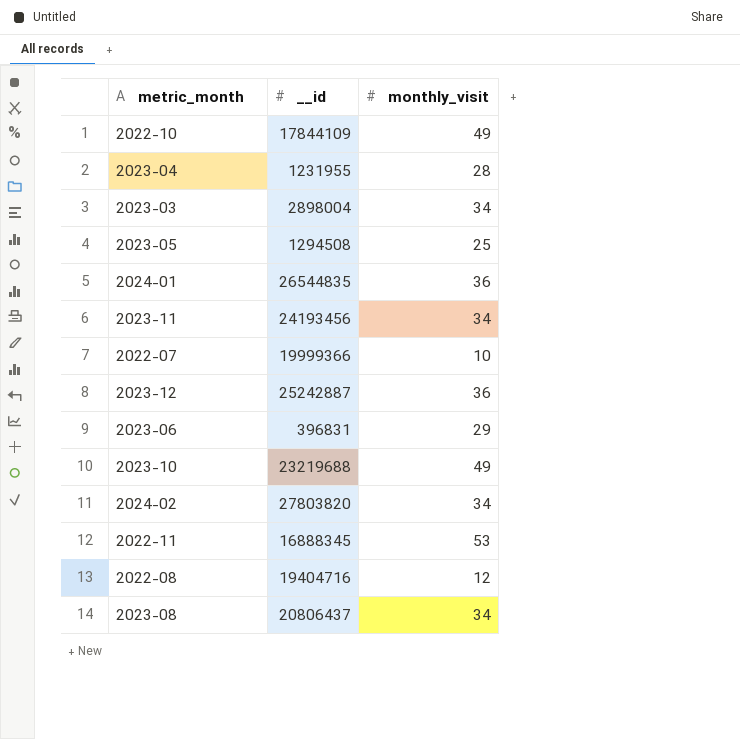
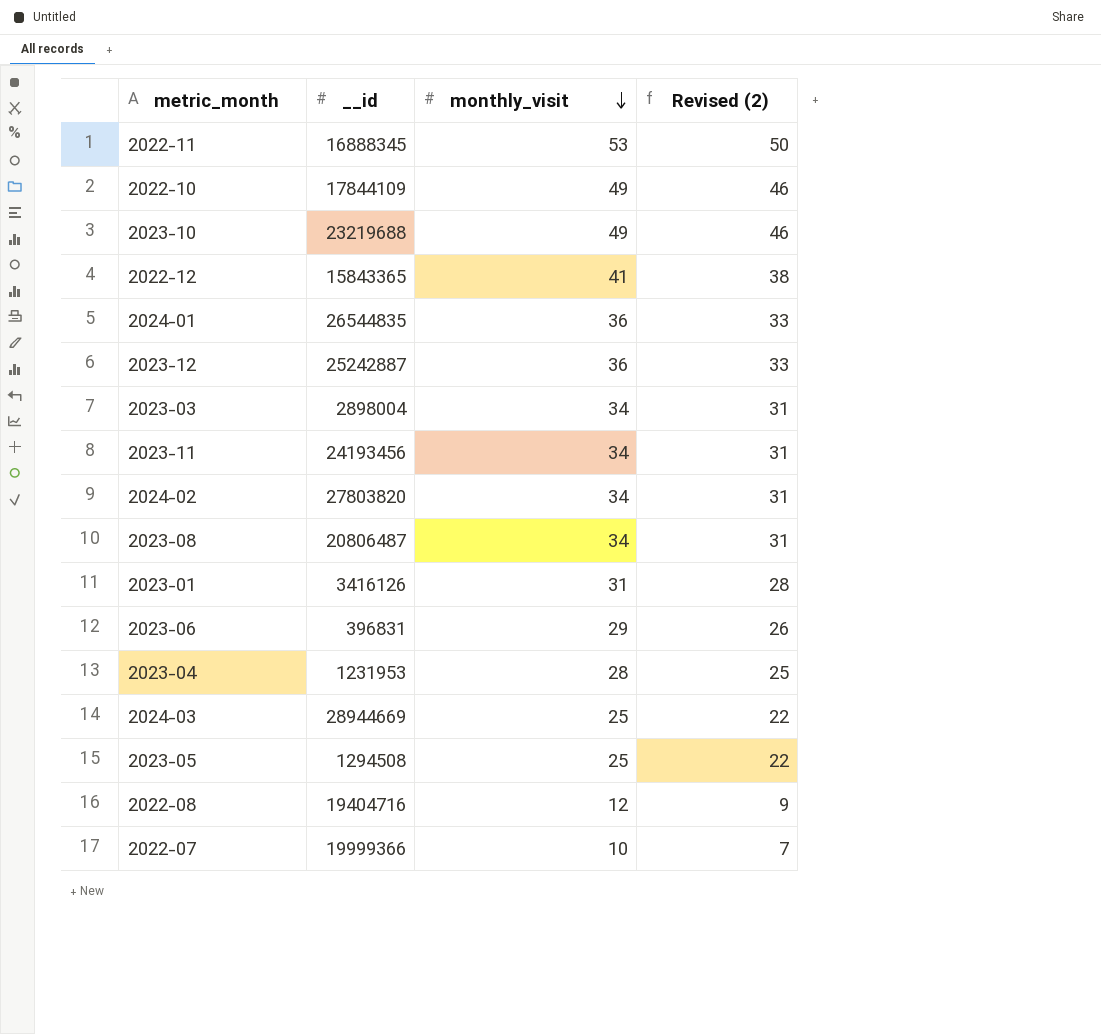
row order: none -> monthly_visit descending
column Revised (2) | formula: none -> [monthly_visit] - 3
row 2022-12: none -> 15843365 | 41 | 38
2023-08 | __id: 20806437 -> 20806487
row 2023-01: none -> 3416126 | 31 | 28
2023-04 | __id: 1231955 -> 1231953
row 2024-03: none -> 28944669 | 25 | 22

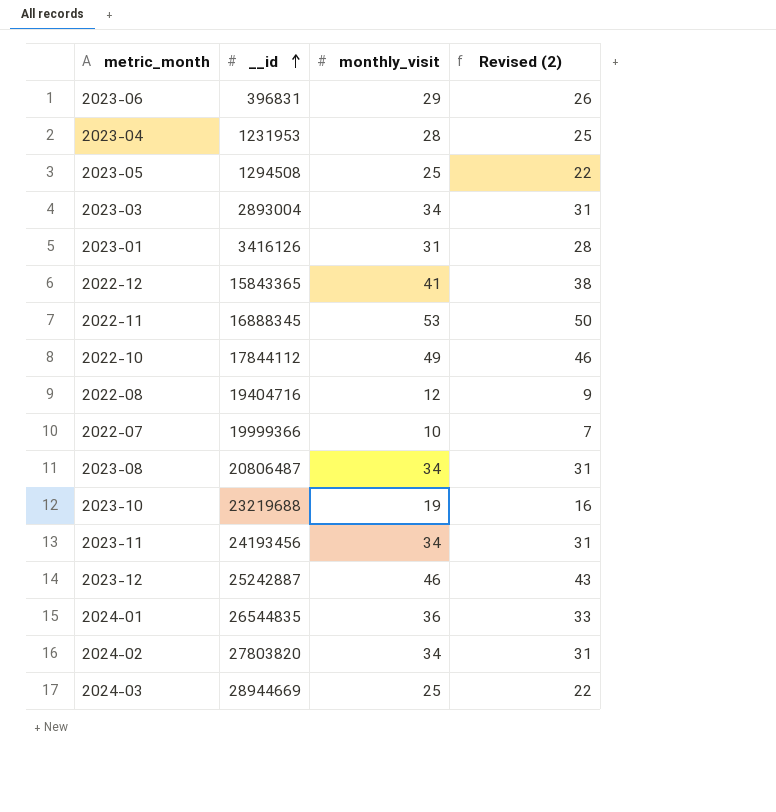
row order: monthly_visit descending -> __id ascending
2023-03 | __id: 2898004 -> 2893004
2022-10 | __id: 17844109 -> 17844112
2023-10 | monthly_visit: 49 -> 19
2023-10 | Revised (2): 46 -> 16
2023-12 | monthly_visit: 36 -> 46
2023-12 | Revised (2): 33 -> 43

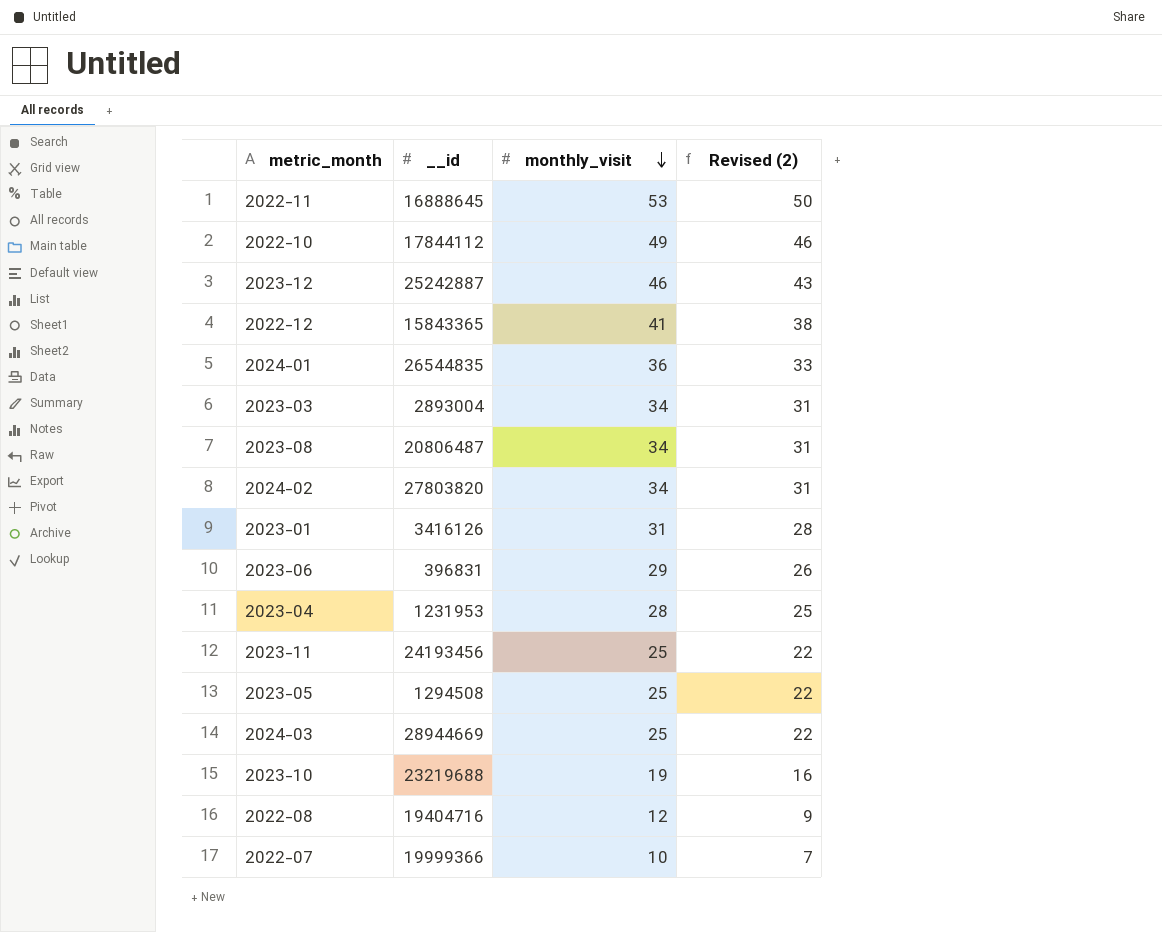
row order: __id ascending -> monthly_visit descending
2022-11 | __id: 16888345 -> 16888645
2023-11 | monthly_visit: 34 -> 25
2023-11 | Revised (2): 31 -> 22

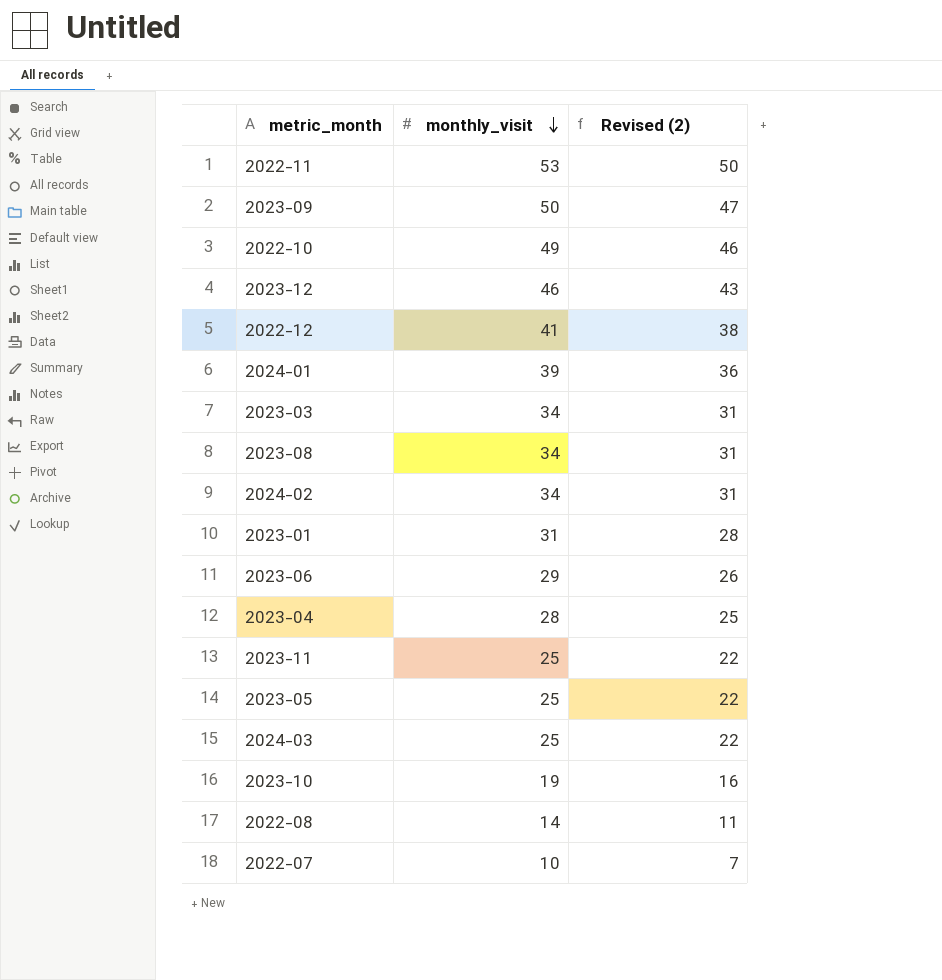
column __id | position: 2 -> none
row 2023-09: none -> 50 | 47
2024-01 | monthly_visit: 36 -> 39
2024-01 | Revised (2): 33 -> 36
2022-08 | monthly_visit: 12 -> 14
2022-08 | Revised (2): 9 -> 11

